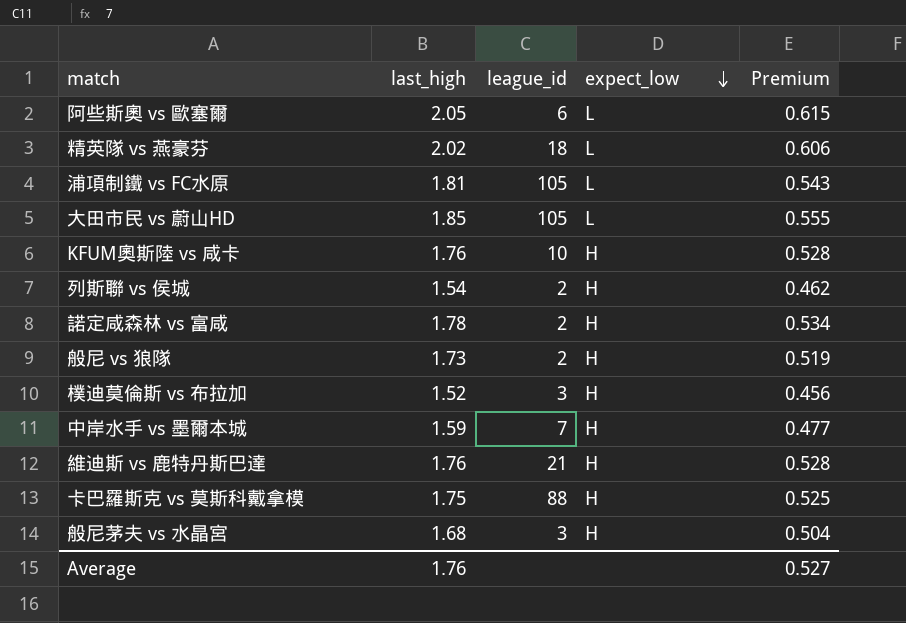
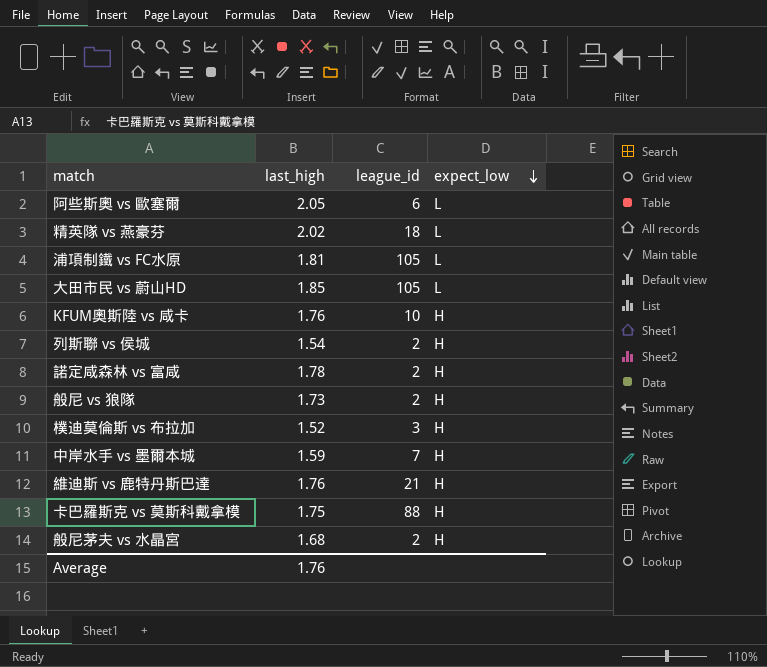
column Premium | formula: [last_high] * 0.3 -> none
般尼茅夫 vs 水晶宮 | league_id: 3 -> 2

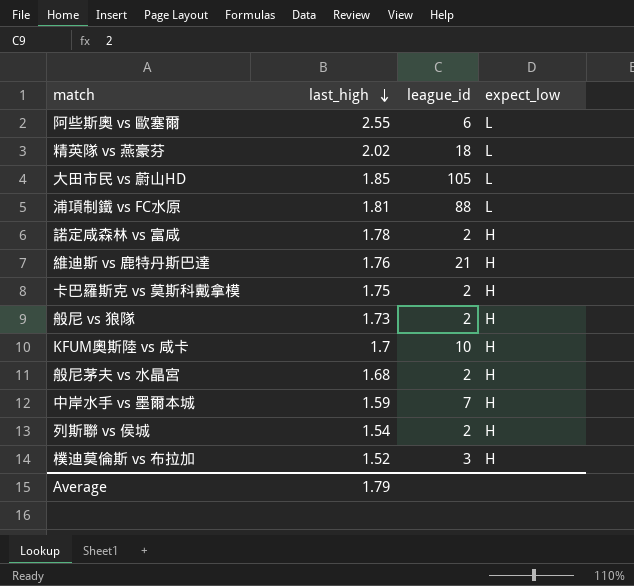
row order: expect_low descending -> last_high descending
阿些斯奧 vs 歐塞爾 | last_high: 2.05 -> 2.55
浦項制鐵 vs FC水原 | league_id: 105 -> 88
卡巴羅斯克 vs 莫斯科戴拿模 | league_id: 88 -> 2
KFUM奧斯陸 vs 咸卡 | last_high: 1.76 -> 1.7
Average | last_high: 1.76 -> 1.79

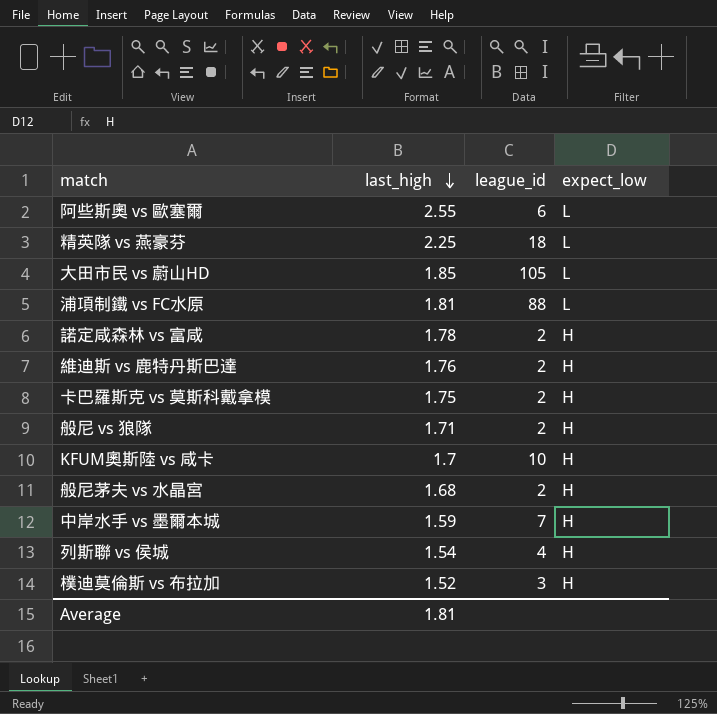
精英隊 vs 燕豪芬 | last_high: 2.02 -> 2.25
維迪斯 vs 鹿特丹斯巴達 | league_id: 21 -> 2
般尼 vs 狼隊 | last_high: 1.73 -> 1.71
列斯聯 vs 侯城 | league_id: 2 -> 4
Average | last_high: 1.79 -> 1.81

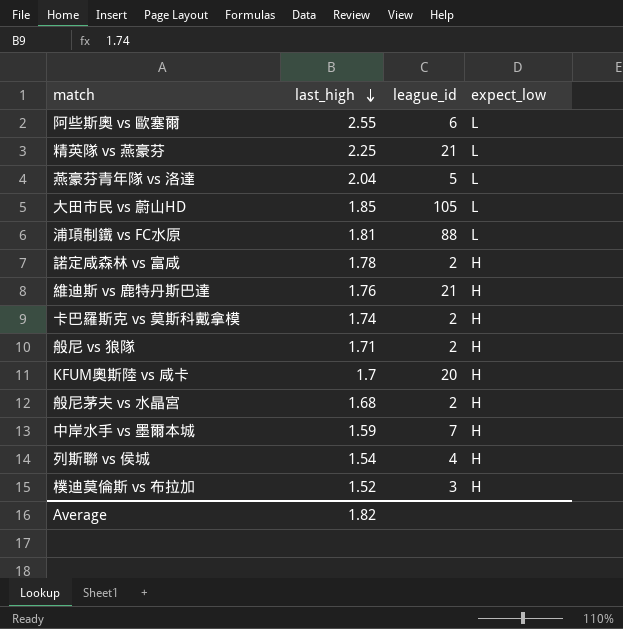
精英隊 vs 燕豪芬 | league_id: 18 -> 21
row 燕豪芬青年隊 vs 洛達: none -> 2.04 | 5 | L
維迪斯 vs 鹿特丹斯巴達 | league_id: 2 -> 21
卡巴羅斯克 vs 莫斯科戴拿模 | last_high: 1.75 -> 1.74
KFUM奧斯陸 vs 咸卡 | league_id: 10 -> 20
Average | last_high: 1.81 -> 1.82

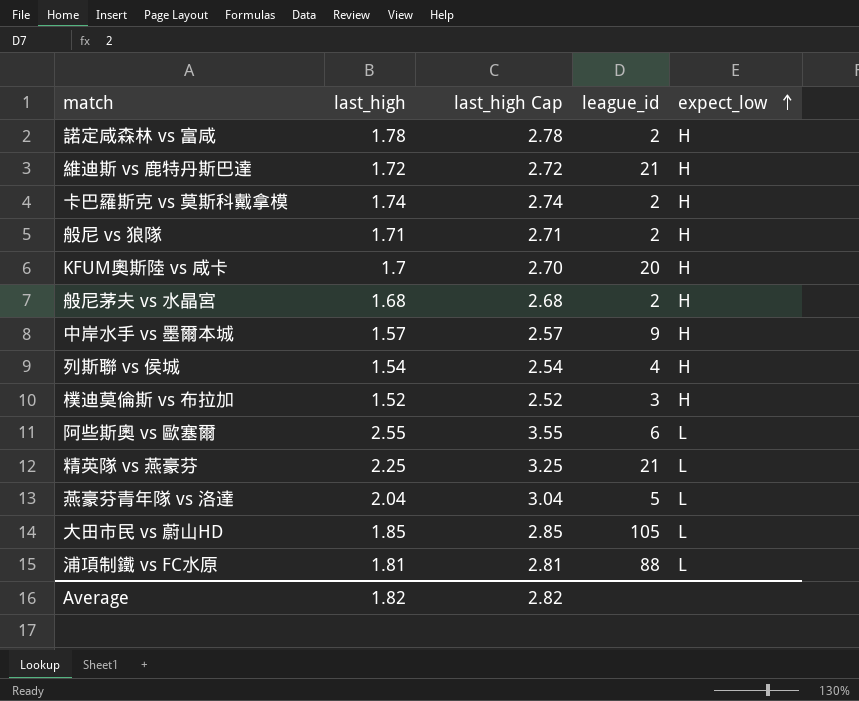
row order: last_high descending -> expect_low ascending
column last_high Cap | formula: none -> [last_high] + 1
維迪斯 vs 鹿特丹斯巴達 | last_high: 1.76 -> 1.72
中岸水手 vs 墨爾本城 | last_high: 1.59 -> 1.57
中岸水手 vs 墨爾本城 | league_id: 7 -> 9

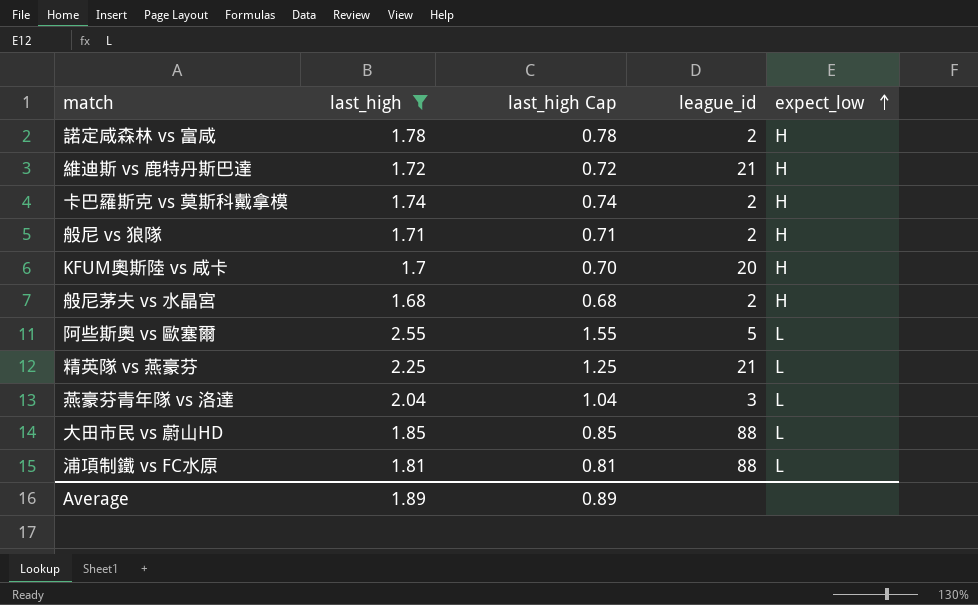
filter: none -> last_high >= 1.68
column last_high Cap | formula: [last_high] + 1 -> [last_high] - 1
阿些斯奧 vs 歐塞爾 | league_id: 6 -> 5
燕豪芬青年隊 vs 洛達 | league_id: 5 -> 3
大田市民 vs 蔚山HD | league_id: 105 -> 88
Average | last_high: 1.82 -> 1.89
Average | last_high Cap: 2.82 -> 0.89

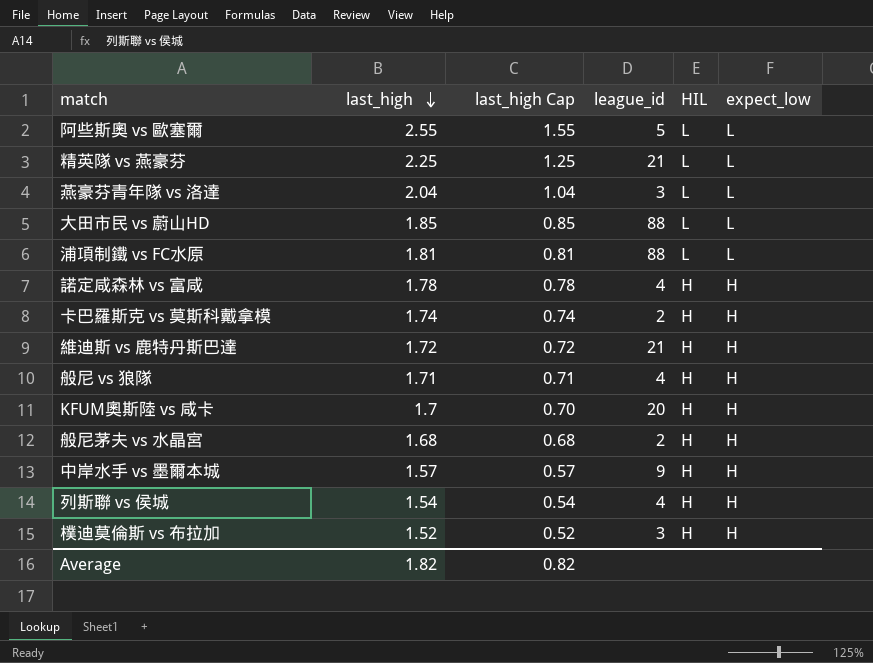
filter: last_high >= 1.68 -> none
row order: expect_low ascending -> last_high descending
column HIL | position: none -> 5
諾定咸森林 vs 富咸 | league_id: 2 -> 4
般尼 vs 狼隊 | league_id: 2 -> 4
Average | last_high: 1.89 -> 1.82
Average | last_high Cap: 0.89 -> 0.82

